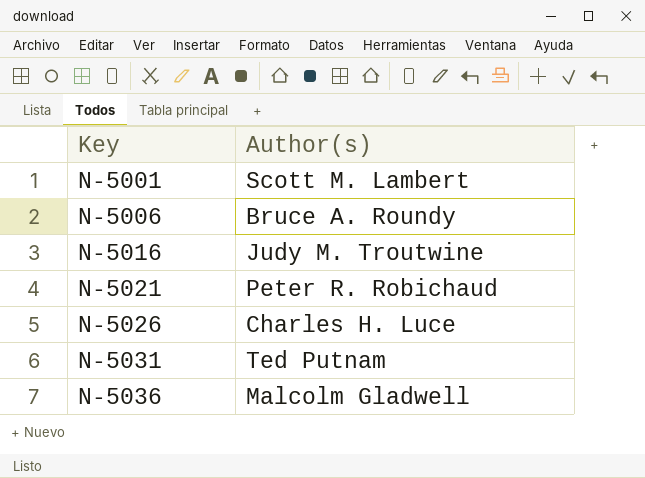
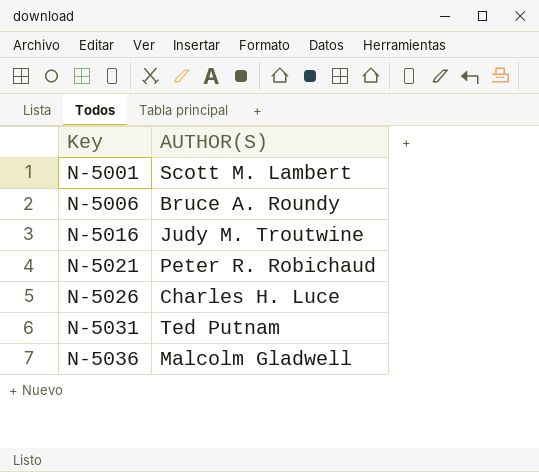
column name: Author(s) -> AUTHOR(S)

